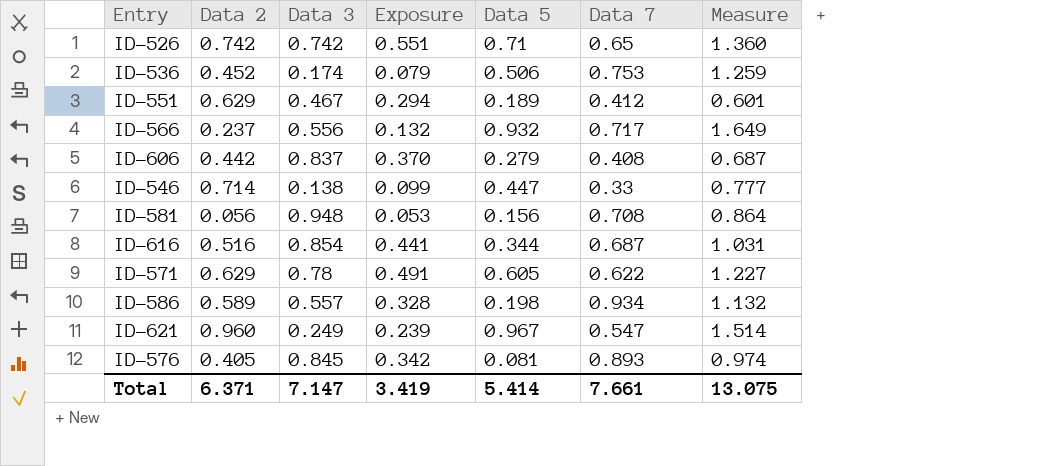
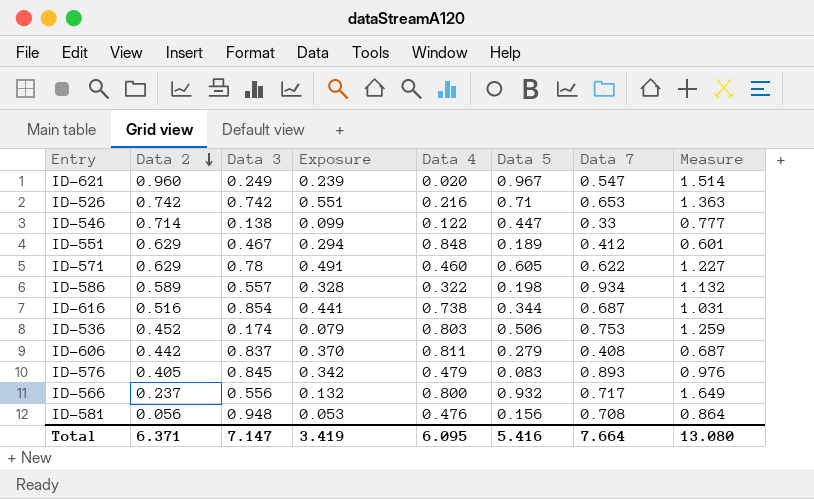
row order: none -> Data 2 descending
column Data 4 | position: none -> 5
ID-526 | Data 7: 0.65 -> 0.653
ID-526 | Measure: 1.360 -> 1.363
ID-576 | Data 5: 0.081 -> 0.083
ID-576 | Measure: 0.974 -> 0.976
Total | Data 5: 5.414 -> 5.416
Total | Data 7: 7.661 -> 7.664
Total | Measure: 13.075 -> 13.080

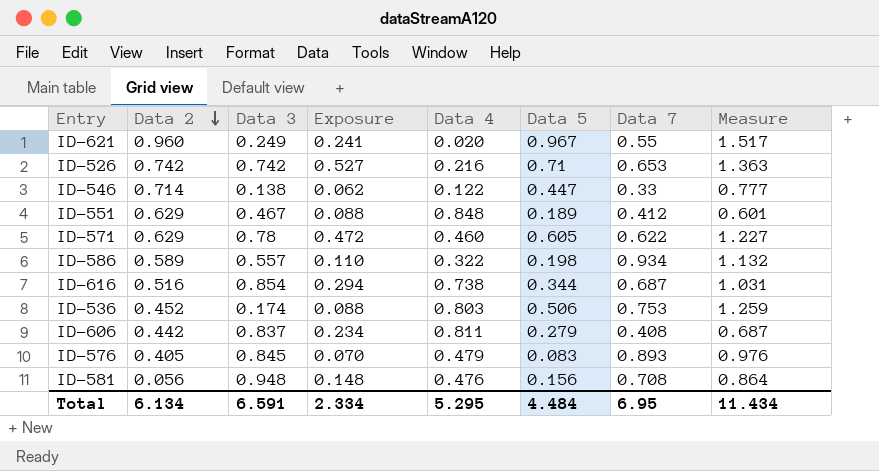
column Exposure | formula: [Data 2] * [Data 3] -> [Data 3] * [Data 5]
row ID-566: 0.237 | 0.556 | 0.132 | 0.800 | 0.932 | 0.717 | 1.649 -> none
ID-621 | Data 7: 0.547 -> 0.55
ID-621 | Measure: 1.514 -> 1.517
Total | Data 2: 6.371 -> 6.134
Total | Data 3: 7.147 -> 6.591
Total | Exposure: 3.419 -> 2.334
Total | Data 4: 6.095 -> 5.295
Total | Data 5: 5.416 -> 4.484
Total | Data 7: 7.664 -> 6.95
Total | Measure: 13.080 -> 11.434

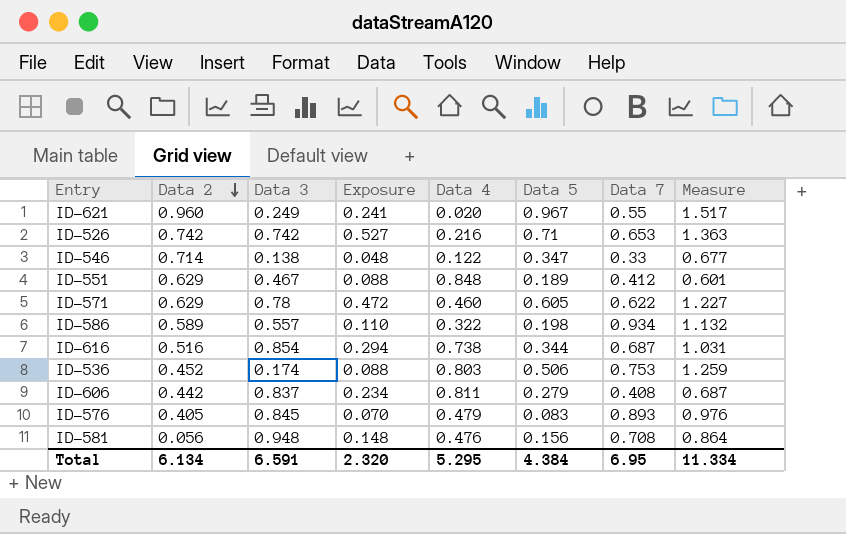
ID-546 | Exposure: 0.062 -> 0.048
ID-546 | Data 5: 0.447 -> 0.347
ID-546 | Measure: 0.777 -> 0.677
Total | Exposure: 2.334 -> 2.320
Total | Data 5: 4.484 -> 4.384
Total | Measure: 11.434 -> 11.334

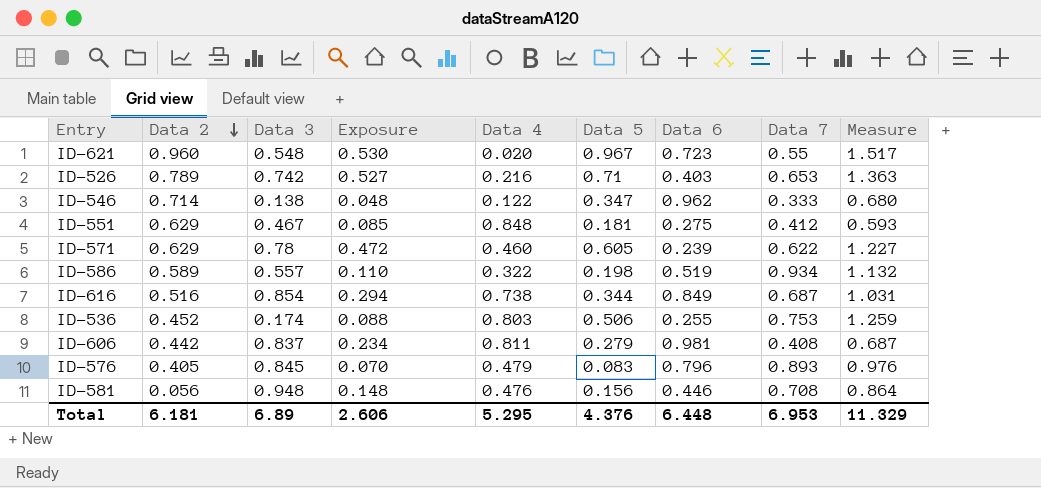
column Data 6 | position: none -> 7
ID-621 | Data 3: 0.249 -> 0.548
ID-621 | Exposure: 0.241 -> 0.530
ID-526 | Data 2: 0.742 -> 0.789
ID-546 | Data 7: 0.33 -> 0.333
ID-546 | Measure: 0.677 -> 0.680
ID-551 | Exposure: 0.088 -> 0.085
ID-551 | Data 5: 0.189 -> 0.181
ID-551 | Measure: 0.601 -> 0.593
Total | Data 2: 6.134 -> 6.181
Total | Data 3: 6.591 -> 6.89
Total | Exposure: 2.320 -> 2.606
Total | Data 5: 4.384 -> 4.376
Total | Data 7: 6.95 -> 6.953
Total | Measure: 11.334 -> 11.329

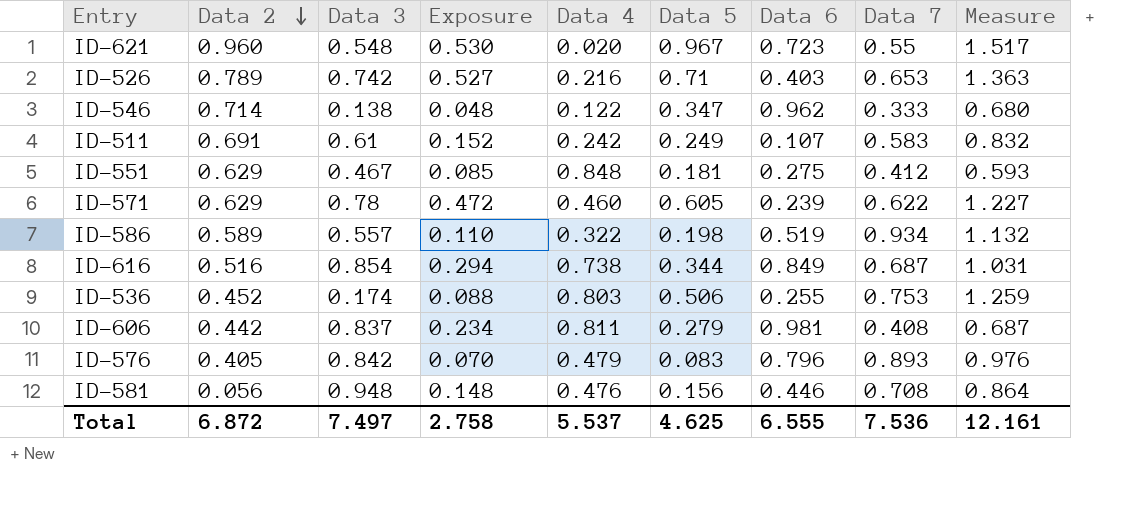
row ID-511: none -> 0.691 | 0.61 | 0.152 | 0.242 | 0.249 | 0.107 | 0.583 | 0.832
ID-576 | Data 3: 0.845 -> 0.842
Total | Data 2: 6.181 -> 6.872
Total | Data 3: 6.89 -> 7.497
Total | Exposure: 2.606 -> 2.758
Total | Data 4: 5.295 -> 5.537
Total | Data 5: 4.376 -> 4.625
Total | Data 6: 6.448 -> 6.555
Total | Data 7: 6.953 -> 7.536
Total | Measure: 11.329 -> 12.161

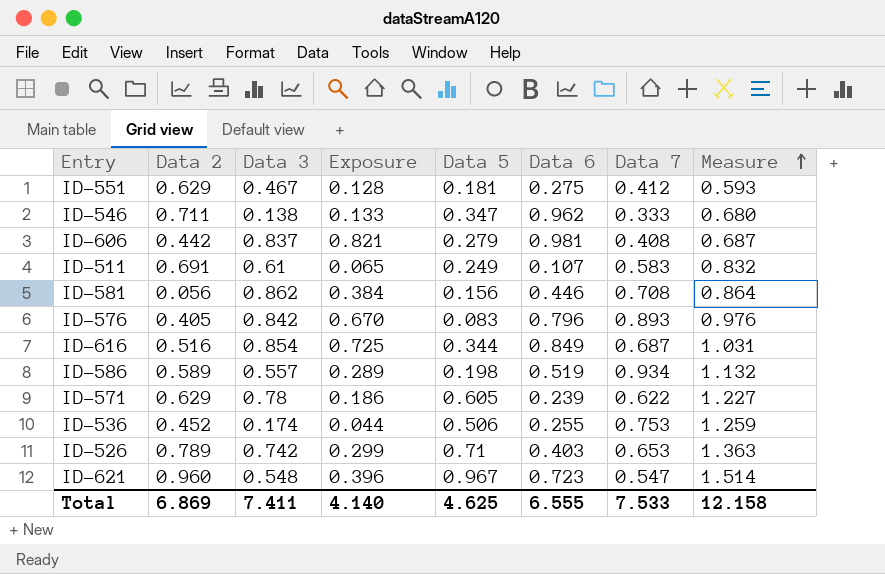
row order: Data 2 descending -> Measure ascending
column Data 4 | position: 5 -> none
column Exposure | formula: [Data 3] * [Data 5] -> [Data 3] * [Data 6]
ID-546 | Data 2: 0.714 -> 0.711
ID-581 | Data 3: 0.948 -> 0.862
ID-621 | Data 7: 0.55 -> 0.547
ID-621 | Measure: 1.517 -> 1.514
Total | Data 2: 6.872 -> 6.869
Total | Data 3: 7.497 -> 7.411
Total | Exposure: 2.758 -> 4.140
Total | Data 7: 7.536 -> 7.533
Total | Measure: 12.161 -> 12.158

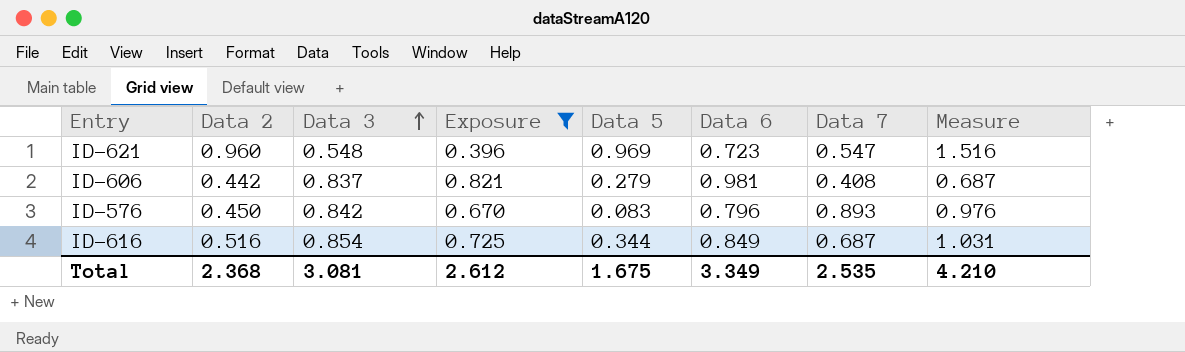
filter: none -> Exposure >= 0.396
row order: Measure ascending -> Data 3 ascending
ID-621 | Data 5: 0.967 -> 0.969
ID-621 | Measure: 1.514 -> 1.516
ID-576 | Data 2: 0.405 -> 0.450
Total | Data 2: 6.869 -> 2.368
Total | Data 3: 7.411 -> 3.081
Total | Exposure: 4.140 -> 2.612
Total | Data 5: 4.625 -> 1.675
Total | Data 6: 6.555 -> 3.349
Total | Data 7: 7.533 -> 2.535
Total | Measure: 12.158 -> 4.210

